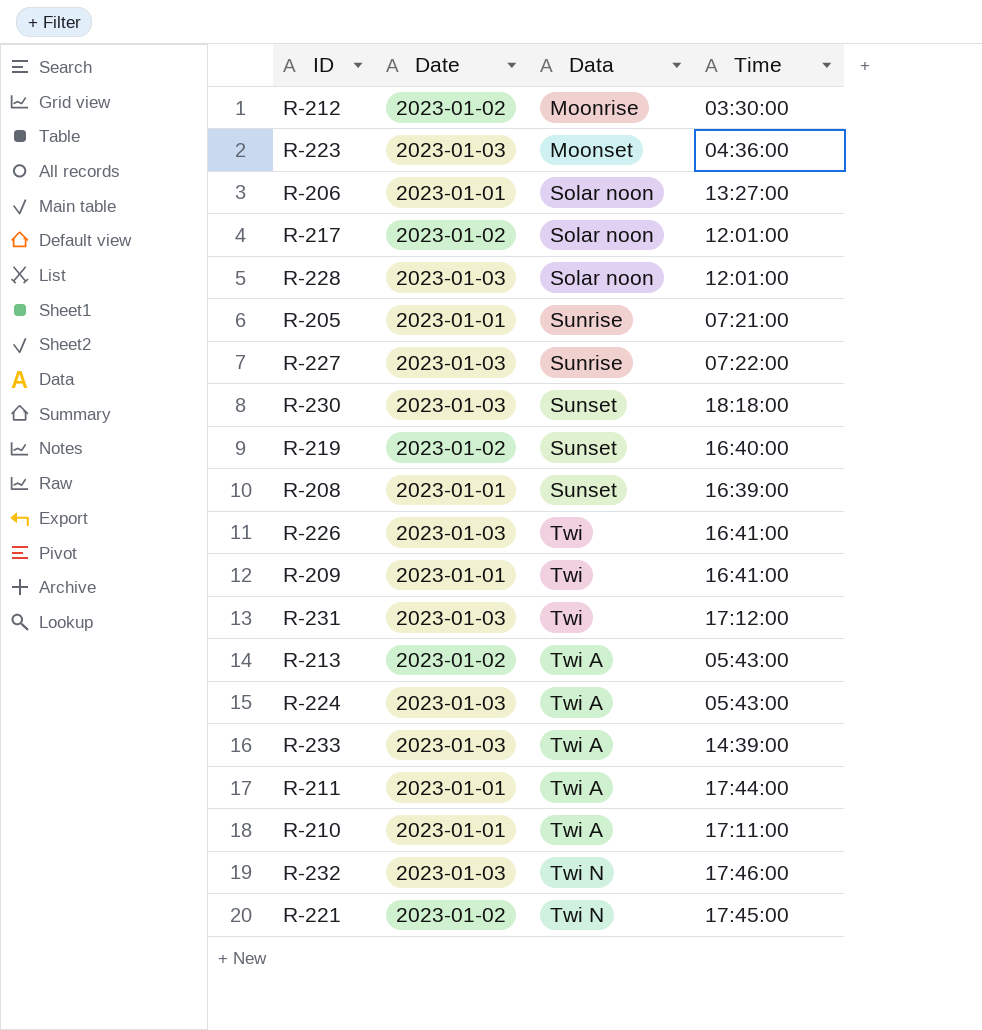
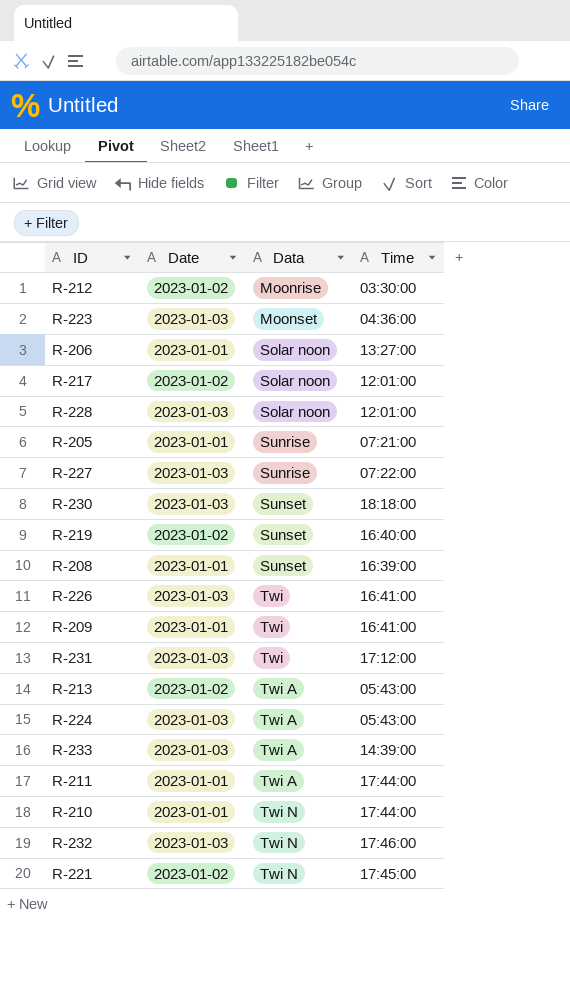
R-210 | Data: Twi A -> Twi N
R-210 | Time: 17:11:00 -> 17:44:00

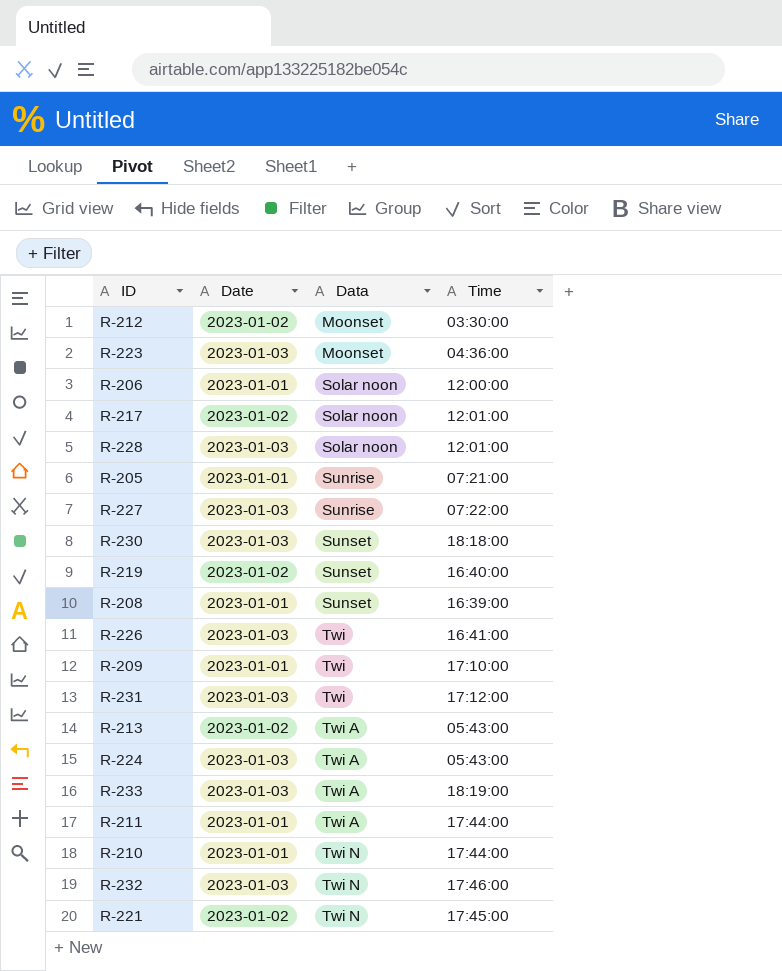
R-212 | Data: Moonrise -> Moonset
R-206 | Time: 13:27:00 -> 12:00:00
R-209 | Time: 16:41:00 -> 17:10:00
R-233 | Time: 14:39:00 -> 18:19:00

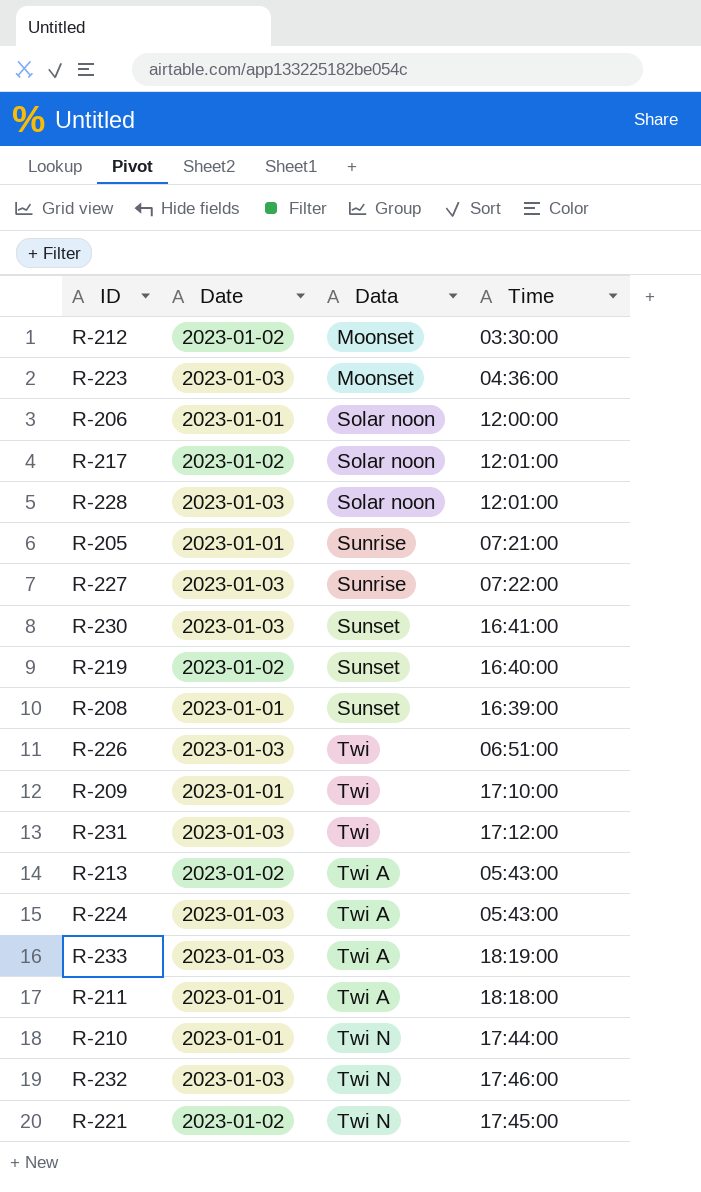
R-230 | Time: 18:18:00 -> 16:41:00
R-226 | Time: 16:41:00 -> 06:51:00
R-211 | Time: 17:44:00 -> 18:18:00

